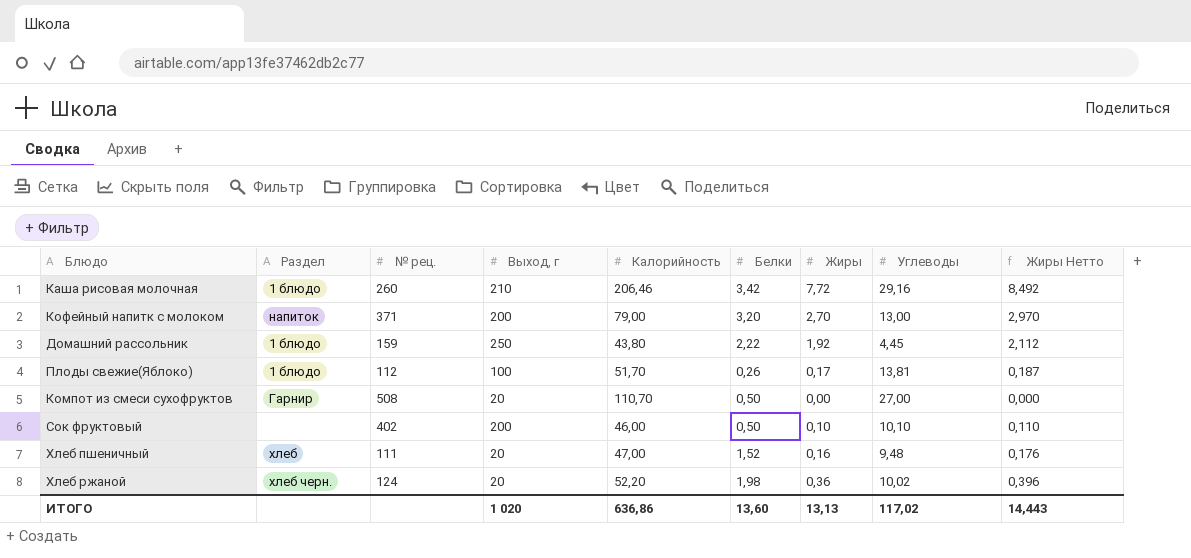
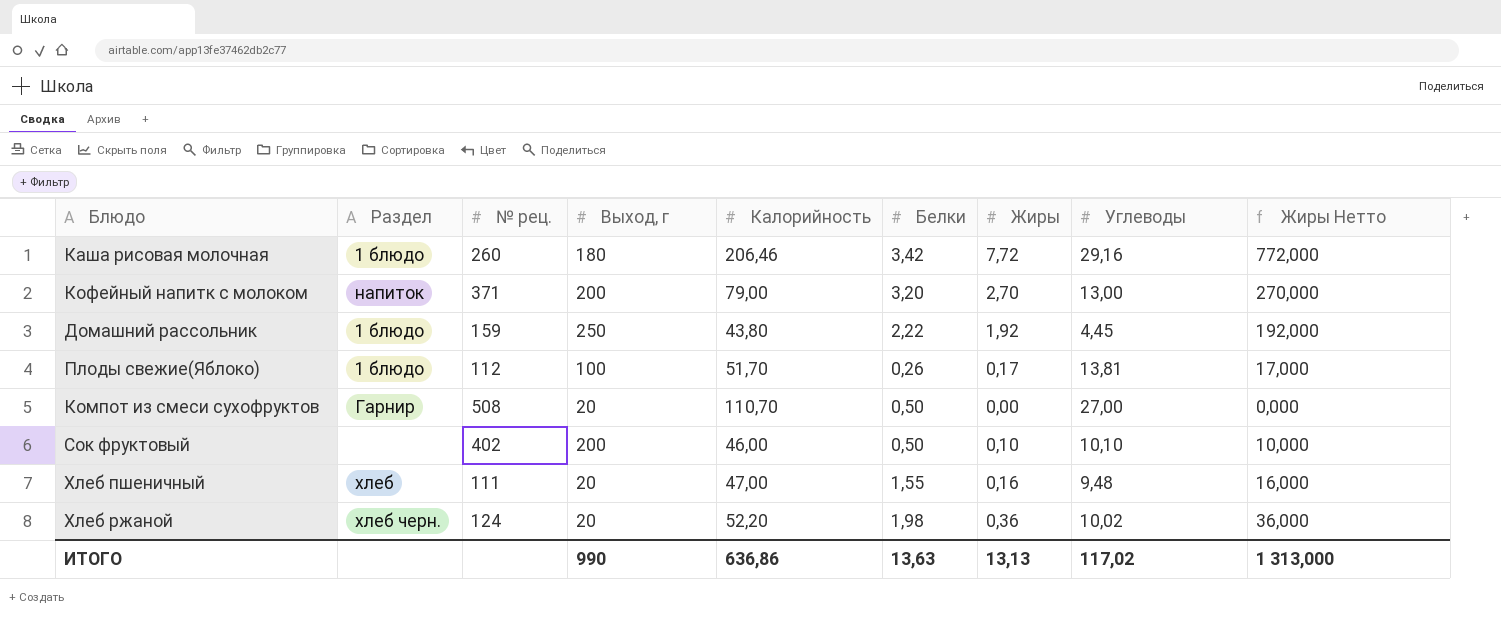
column Жиры Нетто | formula: [Жиры] * 1,1 -> [Жиры] * 100
Каша рисовая молочная | Выход, г: 210 -> 180
Хлеб пшеничный | Белки: 1,52 -> 1,55
ИТОГО | Выход, г: 1 020 -> 990
ИТОГО | Белки: 13,60 -> 13,63
ИТОГО | Жиры Нетто: 14,443 -> 1 313,000

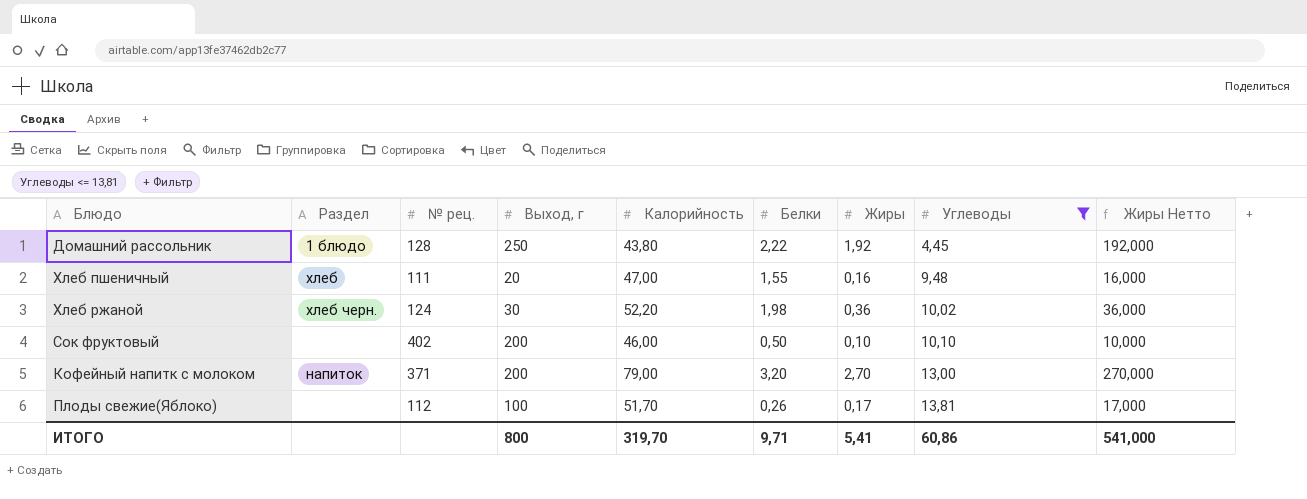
filter: none -> Углеводы <= 13,81
row order: none -> Углеводы ascending
Домашний рассольник | № рец.: 159 -> 128
Хлеб ржаной | Выход, г: 20 -> 30
Плоды свежие(Яблоко) | Раздел: 1 блюдо -> none
ИТОГО | Выход, г: 990 -> 800
ИТОГО | Калорийность: 636,86 -> 319,70
ИТОГО | Белки: 13,63 -> 9,71
ИТОГО | Жиры: 13,13 -> 5,41
ИТОГО | Углеводы: 117,02 -> 60,86
ИТОГО | Жиры Нетто: 1 313,000 -> 541,000

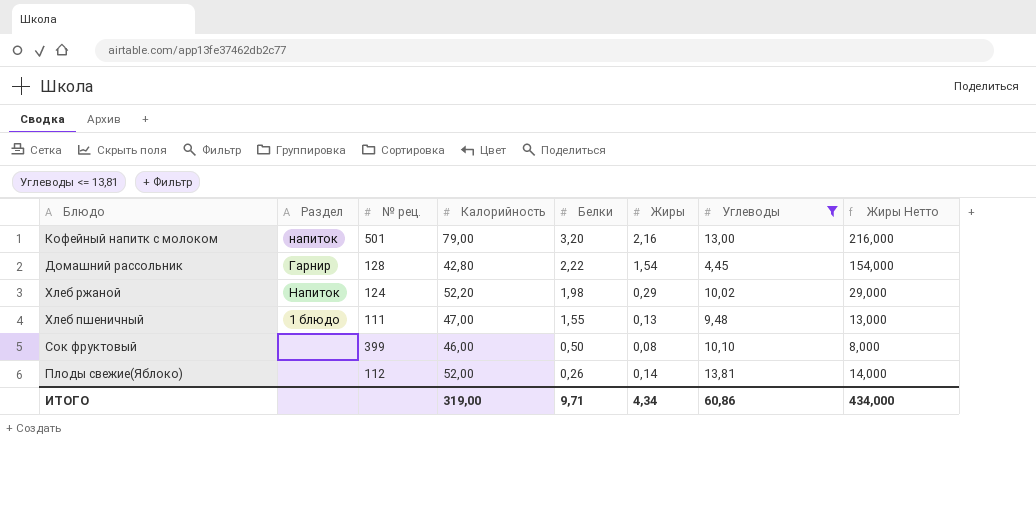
row order: Углеводы ascending -> Белки descending
column Выход, г | position: 4 -> none
Кофейный напитк с молоком | № рец.: 371 -> 501
Кофейный напитк с молоком | Жиры: 2,70 -> 2,16
Кофейный напитк с молоком | Жиры Нетто: 270,000 -> 216,000
Домашний рассольник | Раздел: 1 блюдо -> Гарнир
Домашний рассольник | Калорийность: 43,80 -> 42,80
Домашний рассольник | Жиры: 1,92 -> 1,54
Домашний рассольник | Жиры Нетто: 192,000 -> 154,000
Хлеб ржаной | Раздел: хлеб черн. -> Напиток
Хлеб ржаной | Жиры: 0,36 -> 0,29
Хлеб ржаной | Жиры Нетто: 36,000 -> 29,000
Хлеб пшеничный | Раздел: хлеб -> 1 блюдо
Хлеб пшеничный | Жиры: 0,16 -> 0,13
Хлеб пшеничный | Жиры Нетто: 16,000 -> 13,000
Сок фруктовый | № рец.: 402 -> 399
Сок фруктовый | Жиры: 0,10 -> 0,08
Сок фруктовый | Жиры Нетто: 10,000 -> 8,000
Плоды свежие(Яблоко) | Калорийность: 51,70 -> 52,00
Плоды свежие(Яблоко) | Жиры: 0,17 -> 0,14
Плоды свежие(Яблоко) | Жиры Нетто: 17,000 -> 14,000
ИТОГО | Калорийность: 319,70 -> 319,00
ИТОГО | Жиры: 5,41 -> 4,34
ИТОГО | Жиры Нетто: 541,000 -> 434,000

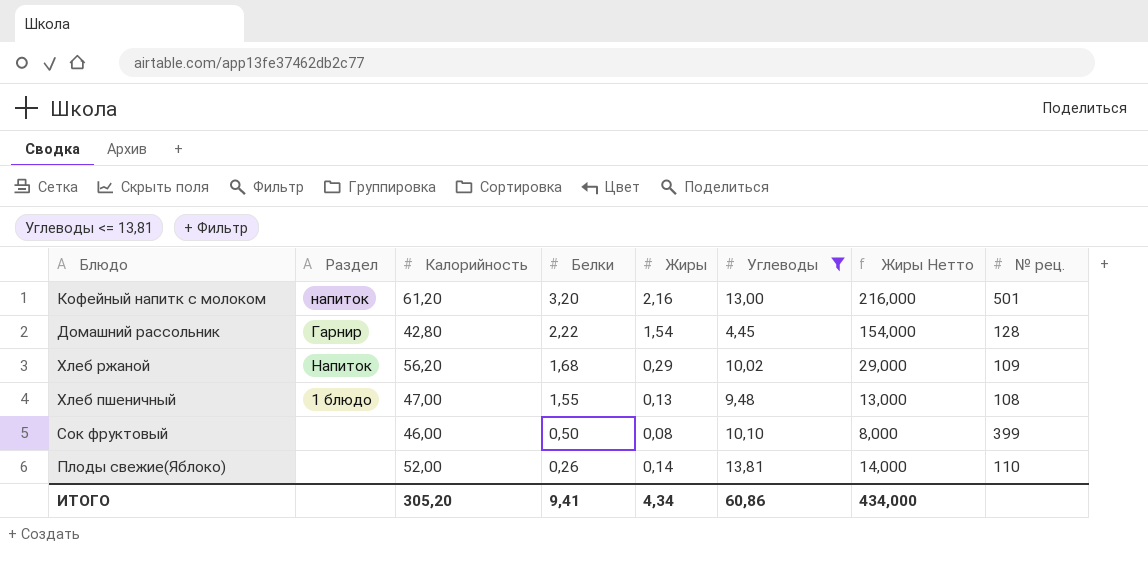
column № рец. | position: 3 -> 8
Кофейный напитк с молоком | Калорийность: 79,00 -> 61,20
Хлеб ржаной | Калорийность: 52,20 -> 56,20
Хлеб ржаной | Белки: 1,98 -> 1,68
Хлеб ржаной | № рец.: 124 -> 109
Хлеб пшеничный | № рец.: 111 -> 108
Плоды свежие(Яблоко) | № рец.: 112 -> 110
ИТОГО | Калорийность: 319,00 -> 305,20
ИТОГО | Белки: 9,71 -> 9,41

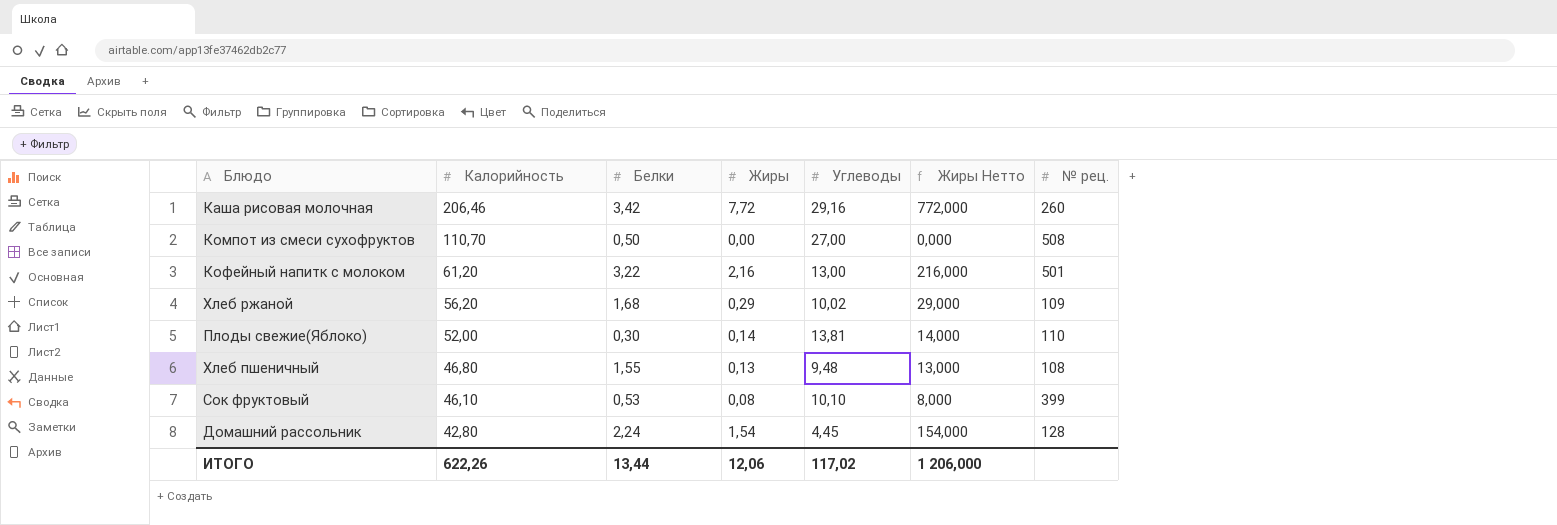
filter: Углеводы <= 13,81 -> none
row order: Белки descending -> Калорийность descending
column Раздел | position: 2 -> none
Кофейный напитк с молоком | Белки: 3,20 -> 3,22
Плоды свежие(Яблоко) | Белки: 0,26 -> 0,30
Хлеб пшеничный | Калорийность: 47,00 -> 46,80
Сок фруктовый | Калорийность: 46,00 -> 46,10
Сок фруктовый | Белки: 0,50 -> 0,53
Домашний рассольник | Белки: 2,22 -> 2,24
ИТОГО | Калорийность: 305,20 -> 622,26
ИТОГО | Белки: 9,41 -> 13,44
ИТОГО | Жиры: 4,34 -> 12,06
ИТОГО | Углеводы: 60,86 -> 117,02
ИТОГО | Жиры Нетто: 434,000 -> 1 206,000

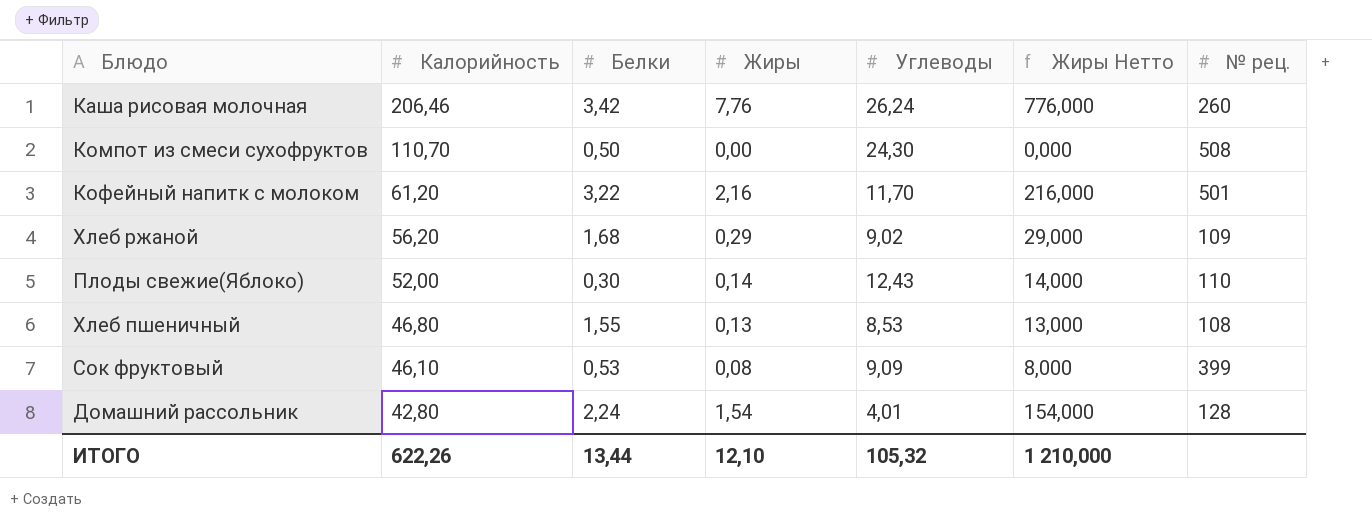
Каша рисовая молочная | Жиры: 7,72 -> 7,76
Каша рисовая молочная | Углеводы: 29,16 -> 26,24
Каша рисовая молочная | Жиры Нетто: 772,000 -> 776,000
Компот из смеси сухофруктов | Углеводы: 27,00 -> 24,30
Кофейный напитк с молоком | Углеводы: 13,00 -> 11,70
Хлеб ржаной | Углеводы: 10,02 -> 9,02
Плоды свежие(Яблоко) | Углеводы: 13,81 -> 12,43
Хлеб пшеничный | Углеводы: 9,48 -> 8,53
Сок фруктовый | Углеводы: 10,10 -> 9,09
Домашний рассольник | Углеводы: 4,45 -> 4,01
ИТОГО | Жиры: 12,06 -> 12,10
ИТОГО | Углеводы: 117,02 -> 105,32
ИТОГО | Жиры Нетто: 1 206,000 -> 1 210,000

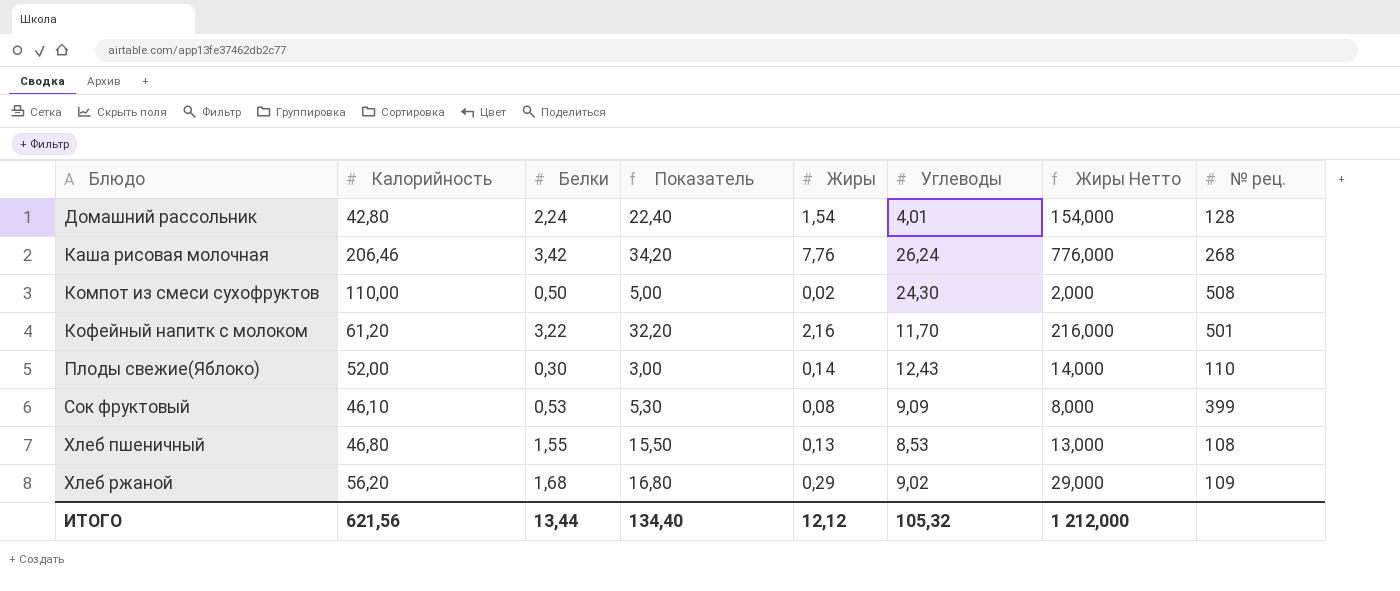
row order: Калорийность descending -> Блюдо ascending
column Показатель | formula: none -> [Белки] * 10
Каша рисовая молочная | № рец.: 260 -> 268
Компот из смеси сухофруктов | Калорийность: 110,70 -> 110,00
Компот из смеси сухофруктов | Жиры: 0,00 -> 0,02
Компот из смеси сухофруктов | Жиры Нетто: 0,000 -> 2,000
ИТОГО | Калорийность: 622,26 -> 621,56
ИТОГО | Жиры: 12,10 -> 12,12
ИТОГО | Жиры Нетто: 1 210,000 -> 1 212,000

